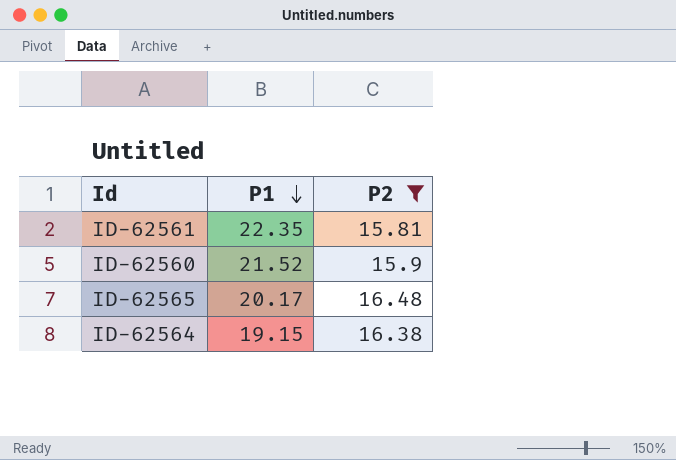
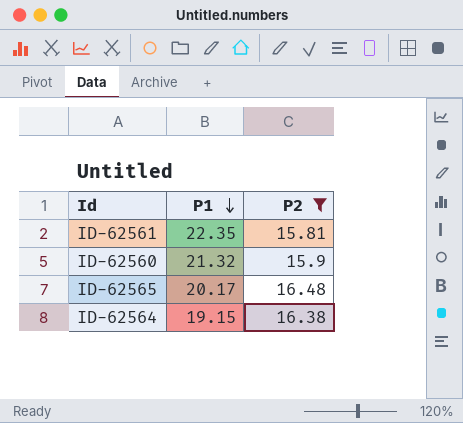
ID-62560 | P1: 21.52 -> 21.32

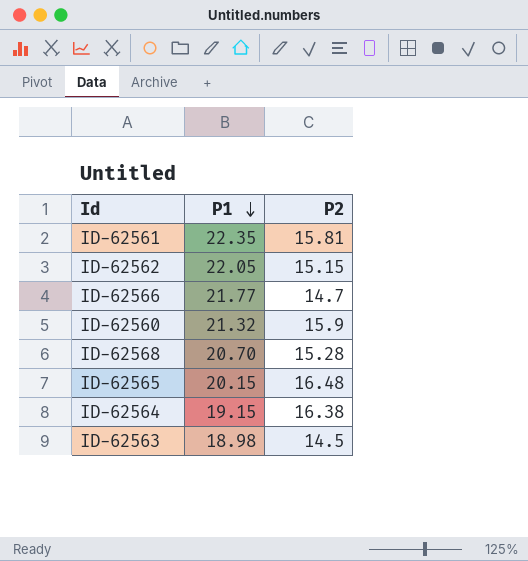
filter: P2 >= 15.81 -> none
ID-62565 | P1: 20.17 -> 20.15

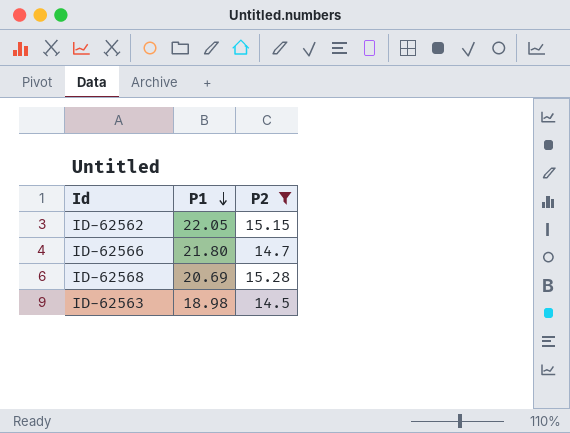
filter: none -> P2 <= 15.28
ID-62566 | P1: 21.77 -> 21.80
ID-62568 | P1: 20.70 -> 20.69

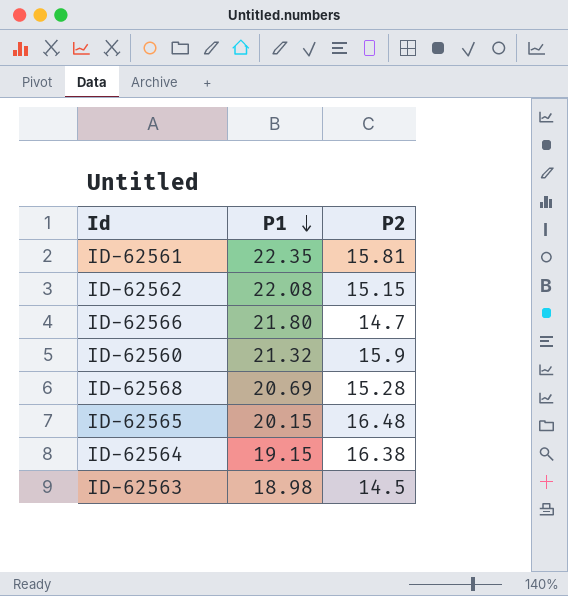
filter: P2 <= 15.28 -> none
ID-62562 | P1: 22.05 -> 22.08

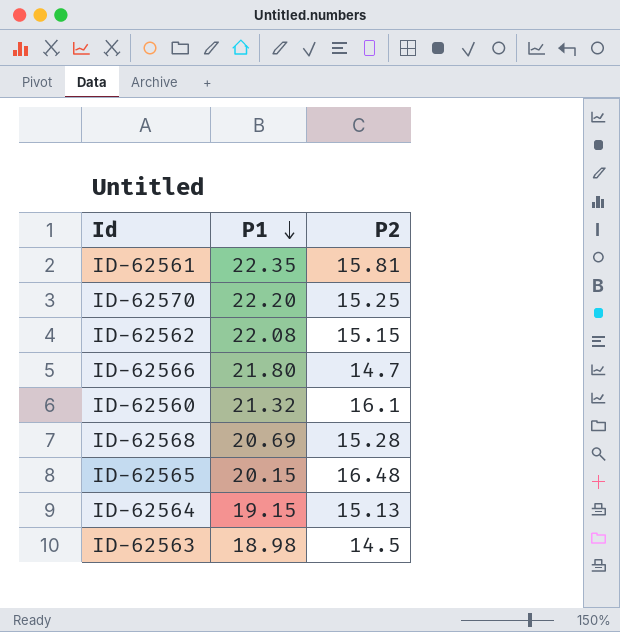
row ID-62570: none -> 22.20 | 15.25
ID-62560 | P2: 15.9 -> 16.1
ID-62564 | P2: 16.38 -> 15.13

